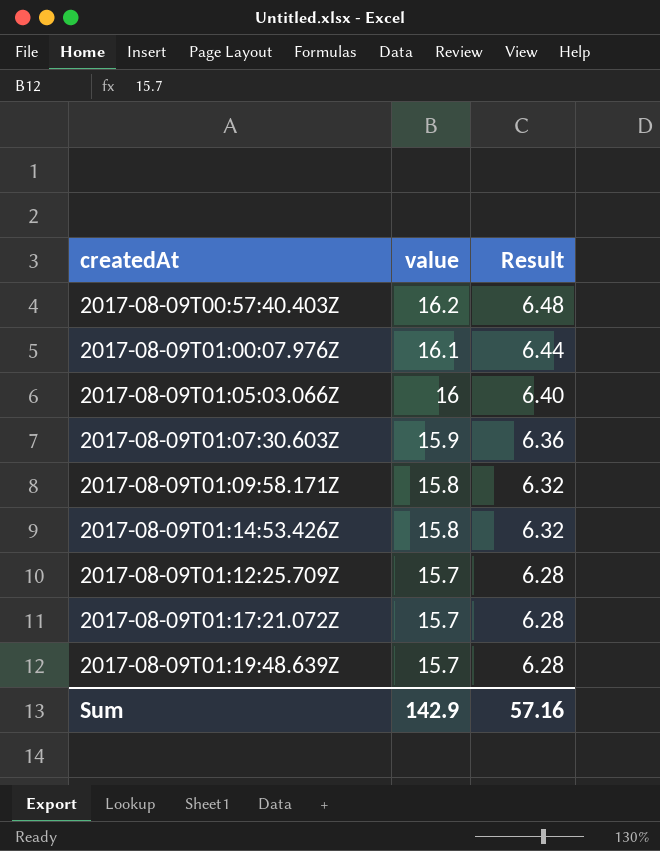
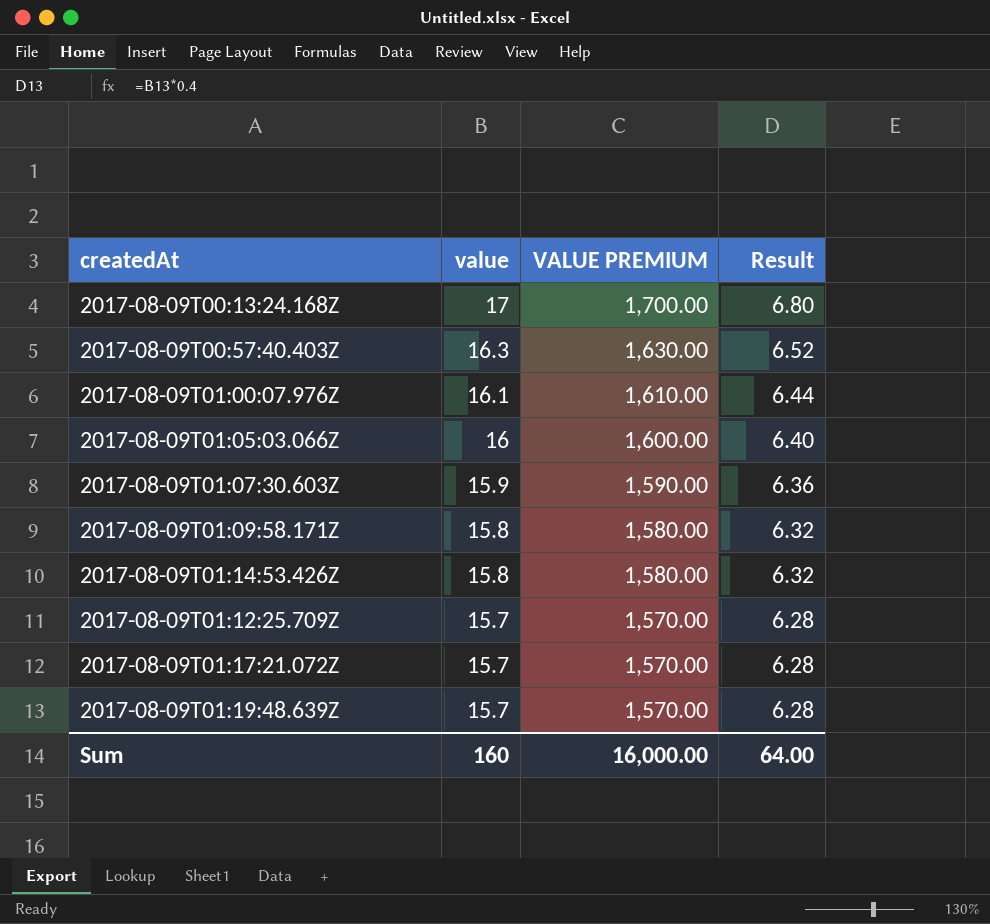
column VALUE PREMIUM | formula: none -> [value] * 100
row 2017-08-09T00:13:24.168Z: none -> 17 | 1,700.00 | 6.80
2017-08-09T00:57:40.403Z | value: 16.2 -> 16.3
2017-08-09T00:57:40.403Z | Result: 6.48 -> 6.52
Sum | value: 142.9 -> 160
Sum | Result: 57.16 -> 64.00

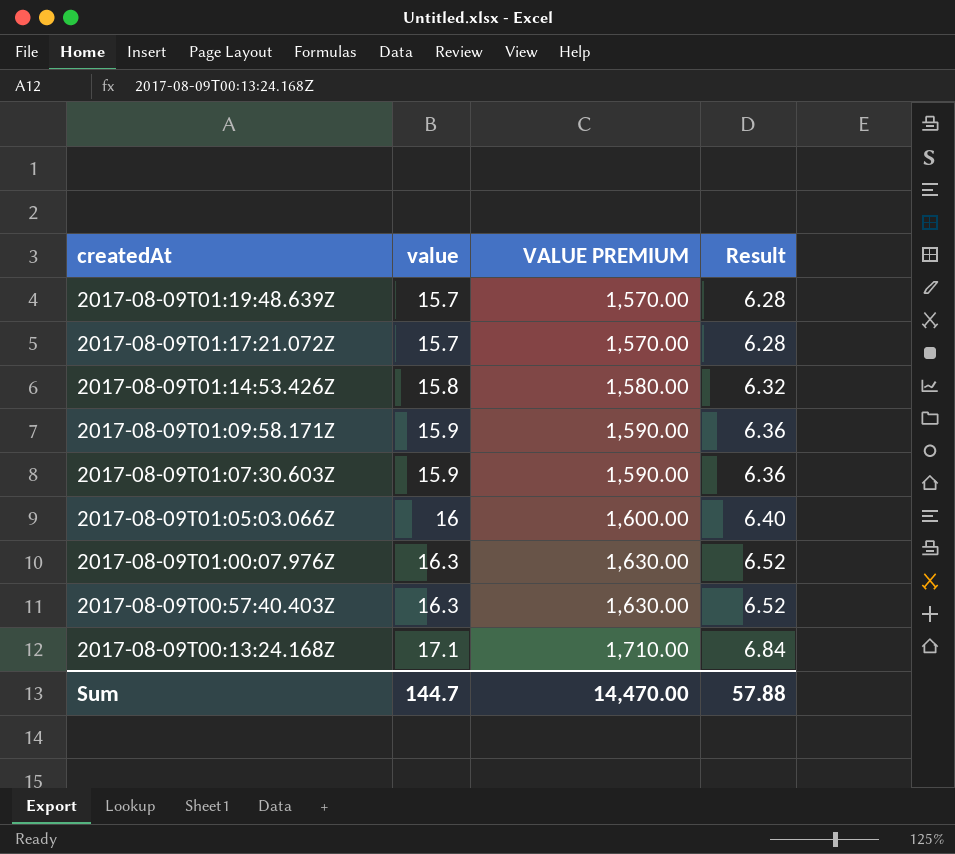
row order: value descending -> createdAt descending
row 2017-08-09T01:12:25.709Z: 15.7 | 1,570.00 | 6.28 -> none
2017-08-09T01:09:58.171Z | value: 15.8 -> 15.9
2017-08-09T01:09:58.171Z | VALUE PREMIUM: 1,580.00 -> 1,590.00
2017-08-09T01:09:58.171Z | Result: 6.32 -> 6.36
2017-08-09T01:00:07.976Z | value: 16.1 -> 16.3
2017-08-09T01:00:07.976Z | VALUE PREMIUM: 1,610.00 -> 1,630.00
2017-08-09T01:00:07.976Z | Result: 6.44 -> 6.52
2017-08-09T00:13:24.168Z | value: 17 -> 17.1
2017-08-09T00:13:24.168Z | VALUE PREMIUM: 1,700.00 -> 1,710.00
2017-08-09T00:13:24.168Z | Result: 6.80 -> 6.84
Sum | value: 160 -> 144.7
Sum | VALUE PREMIUM: 16,000.00 -> 14,470.00
Sum | Result: 64.00 -> 57.88

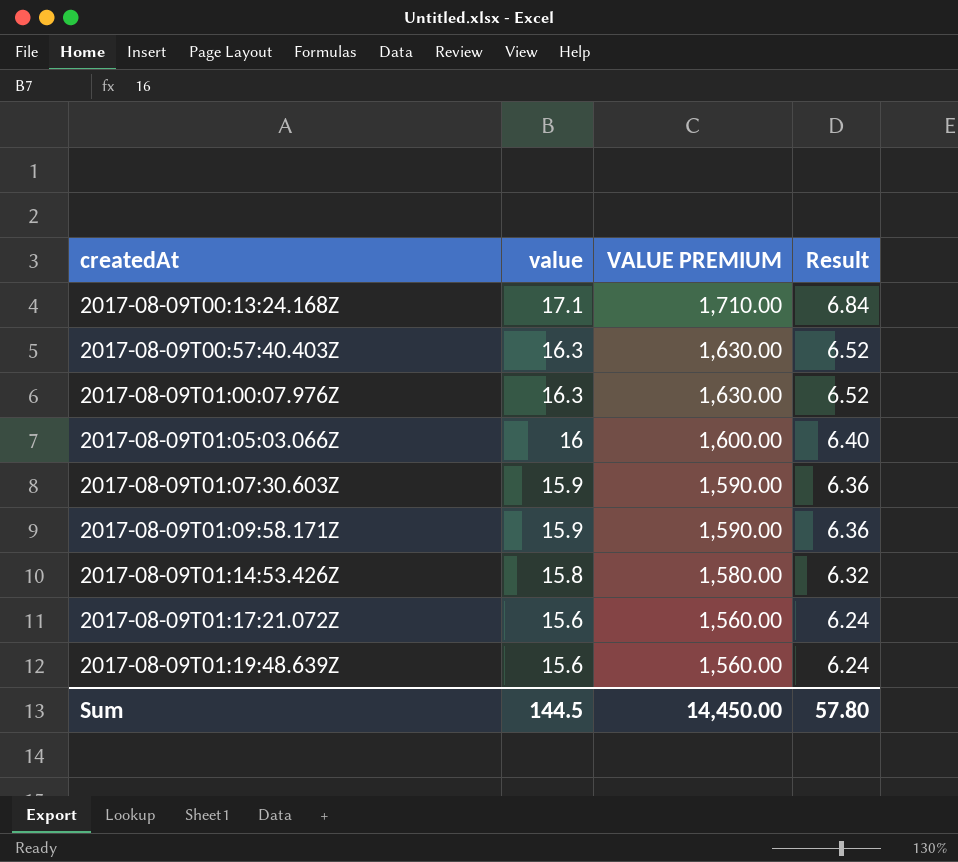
row order: createdAt descending -> createdAt ascending
2017-08-09T01:17:21.072Z | value: 15.7 -> 15.6
2017-08-09T01:17:21.072Z | VALUE PREMIUM: 1,570.00 -> 1,560.00
2017-08-09T01:17:21.072Z | Result: 6.28 -> 6.24
2017-08-09T01:19:48.639Z | value: 15.7 -> 15.6
2017-08-09T01:19:48.639Z | VALUE PREMIUM: 1,570.00 -> 1,560.00
2017-08-09T01:19:48.639Z | Result: 6.28 -> 6.24
Sum | value: 144.7 -> 144.5
Sum | VALUE PREMIUM: 14,470.00 -> 14,450.00
Sum | Result: 57.88 -> 57.80

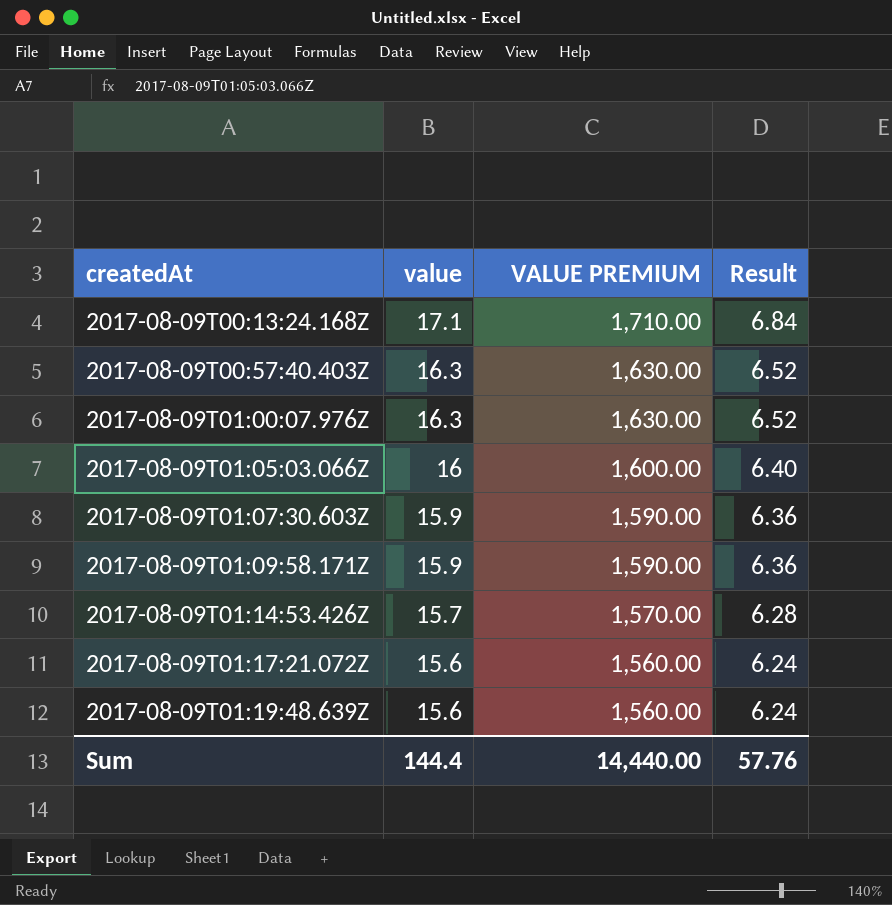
2017-08-09T01:14:53.426Z | value: 15.8 -> 15.7
2017-08-09T01:14:53.426Z | VALUE PREMIUM: 1,580.00 -> 1,570.00
2017-08-09T01:14:53.426Z | Result: 6.32 -> 6.28
Sum | value: 144.5 -> 144.4
Sum | VALUE PREMIUM: 14,450.00 -> 14,440.00
Sum | Result: 57.80 -> 57.76

